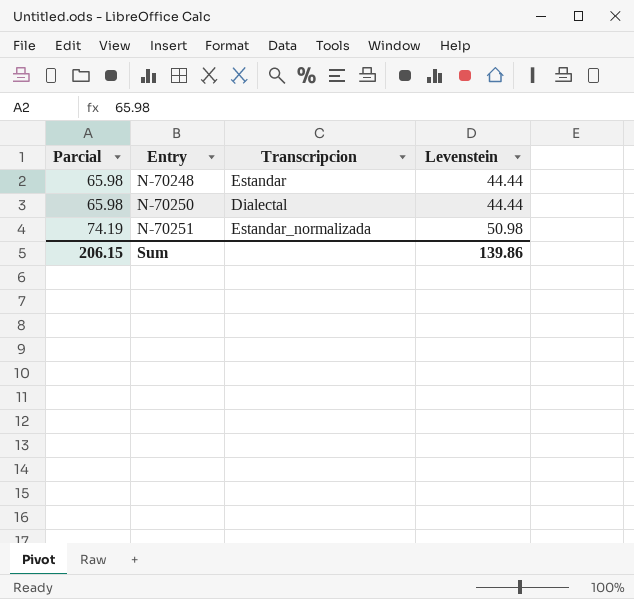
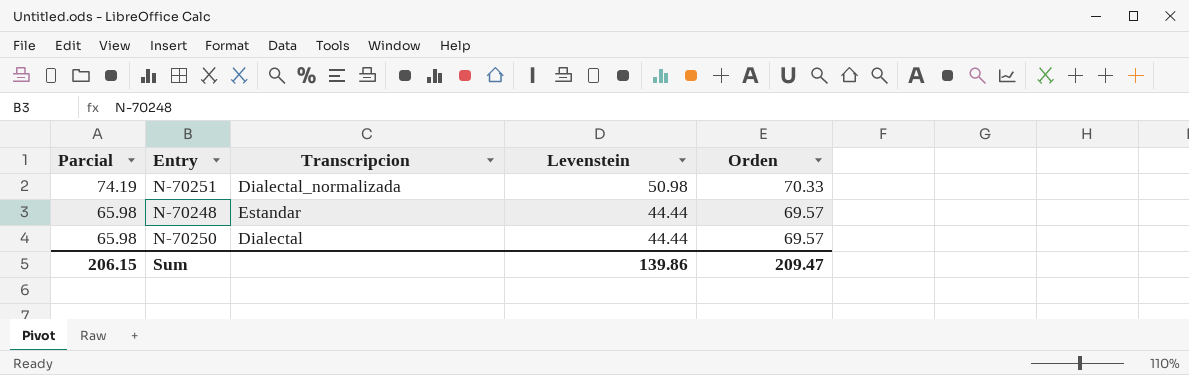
row order: Parcial ascending -> Parcial descending
column Orden | position: none -> 5
N-70251 | Transcripcion: Estandar_normalizada -> Dialectal_normalizada

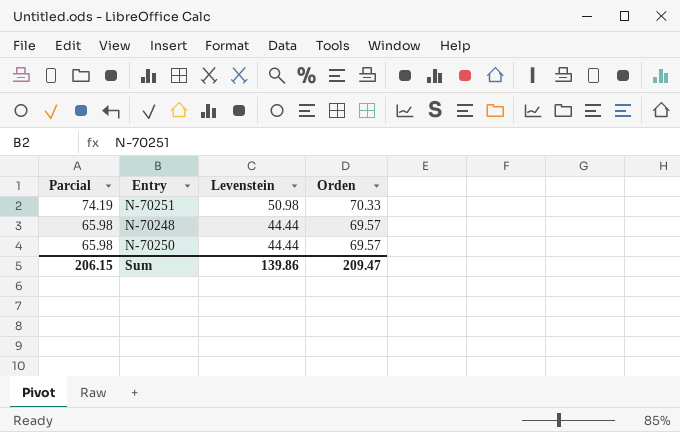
column Transcripcion | position: 3 -> none

